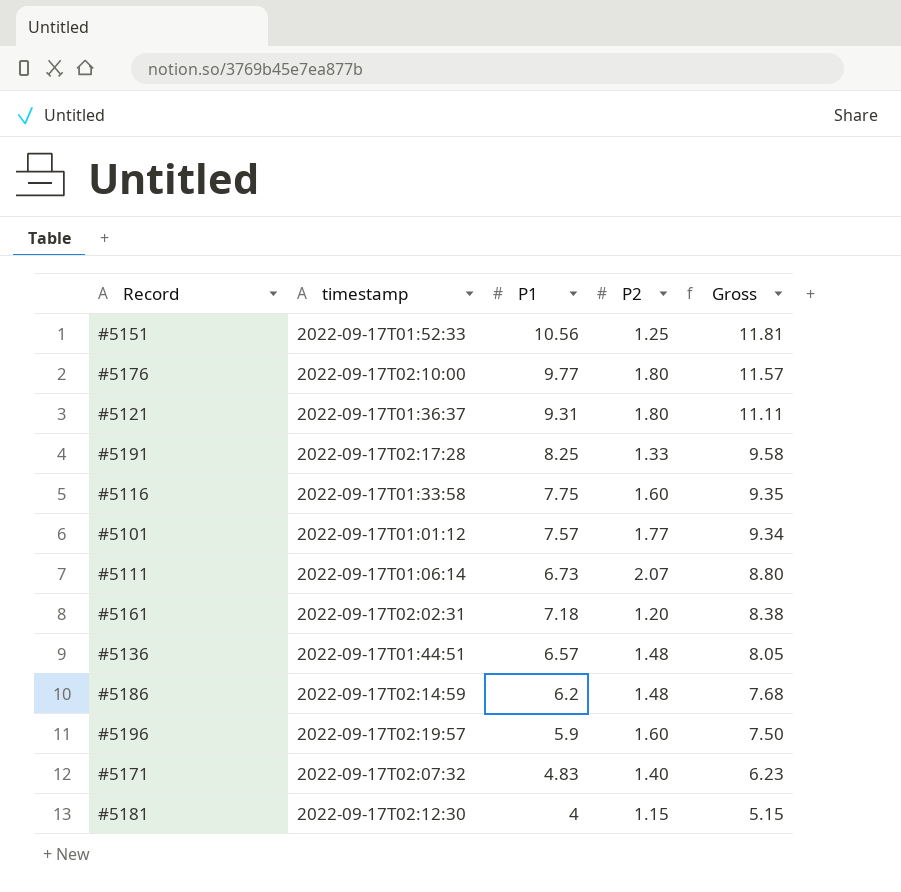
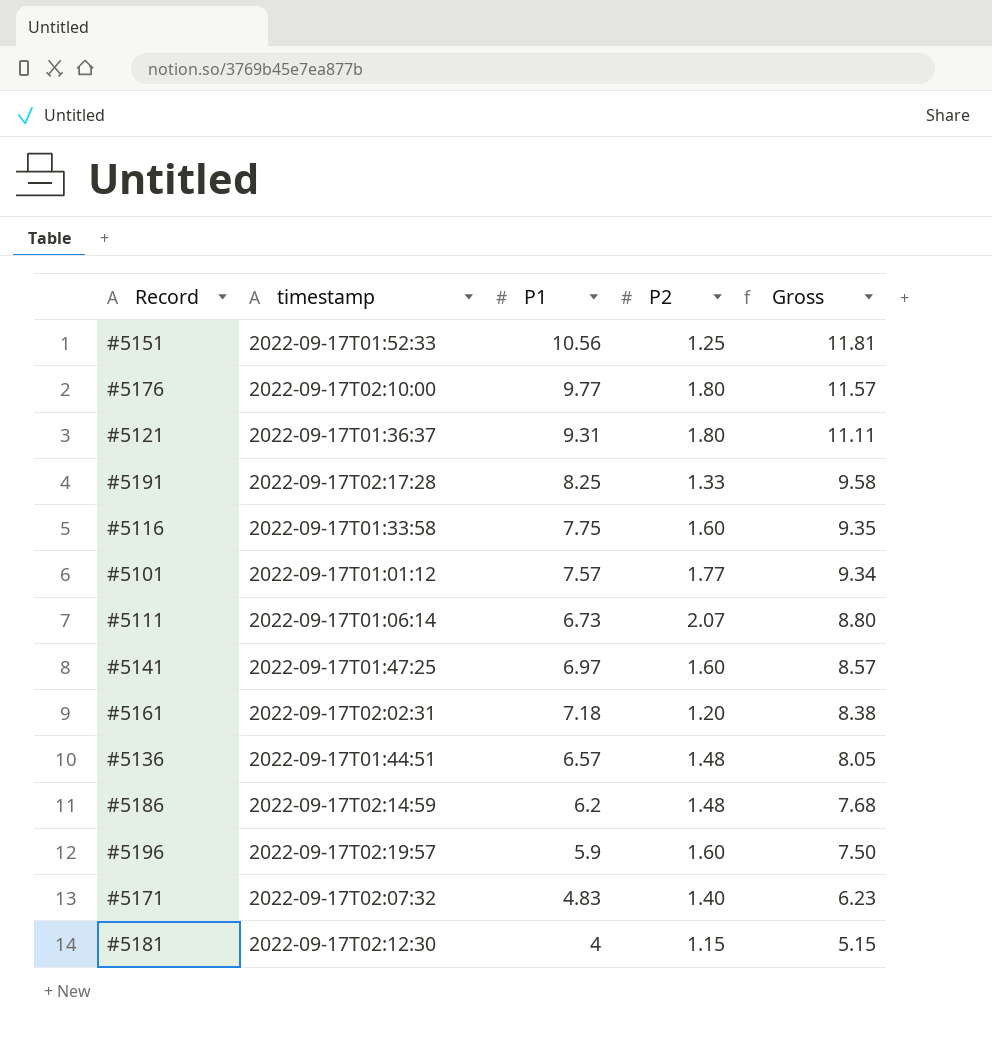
row #5141: none -> 2022-09-17T01:47:25 | 6.97 | 1.60 | 8.57

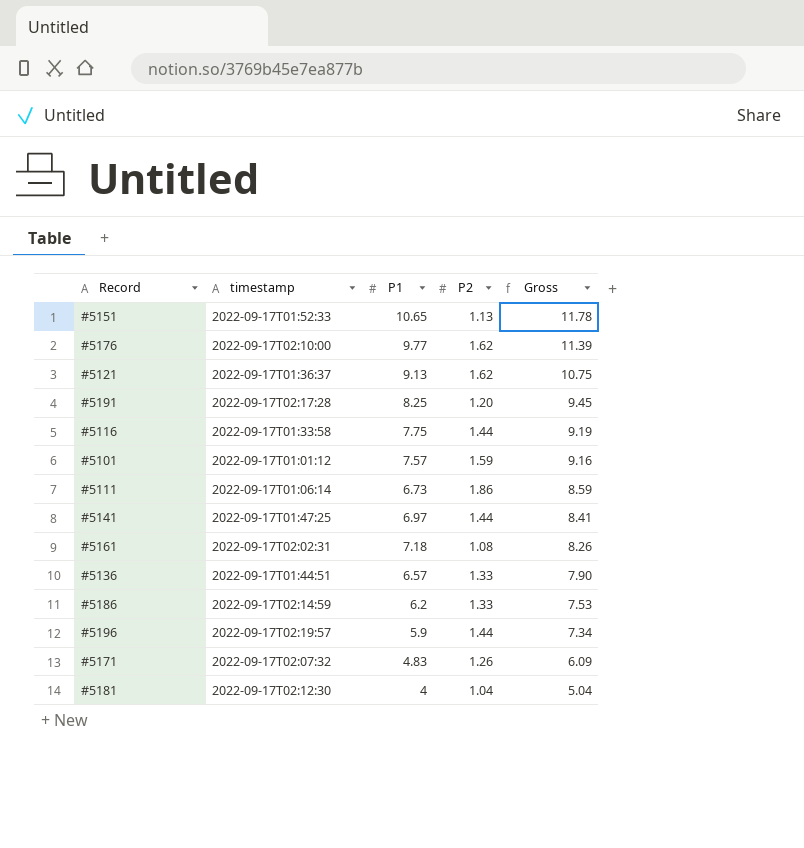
#5151 | P1: 10.56 -> 10.65
#5151 | P2: 1.25 -> 1.13
#5151 | Gross: 11.81 -> 11.78
#5176 | P2: 1.80 -> 1.62
#5176 | Gross: 11.57 -> 11.39
#5121 | P1: 9.31 -> 9.13
#5121 | P2: 1.80 -> 1.62
#5121 | Gross: 11.11 -> 10.75
#5191 | P2: 1.33 -> 1.20
#5191 | Gross: 9.58 -> 9.45
#5116 | P2: 1.60 -> 1.44
#5116 | Gross: 9.35 -> 9.19
#5101 | P2: 1.77 -> 1.59
#5101 | Gross: 9.34 -> 9.16
#5111 | P2: 2.07 -> 1.86
#5111 | Gross: 8.80 -> 8.59
#5141 | P2: 1.60 -> 1.44
#5141 | Gross: 8.57 -> 8.41
#5161 | P2: 1.20 -> 1.08
#5161 | Gross: 8.38 -> 8.26
#5136 | P2: 1.48 -> 1.33
#5136 | Gross: 8.05 -> 7.90
#5186 | P2: 1.48 -> 1.33
#5186 | Gross: 7.68 -> 7.53
#5196 | P2: 1.60 -> 1.44
#5196 | Gross: 7.50 -> 7.34
#5171 | P2: 1.40 -> 1.26
#5171 | Gross: 6.23 -> 6.09
#5181 | P2: 1.15 -> 1.04
#5181 | Gross: 5.15 -> 5.04

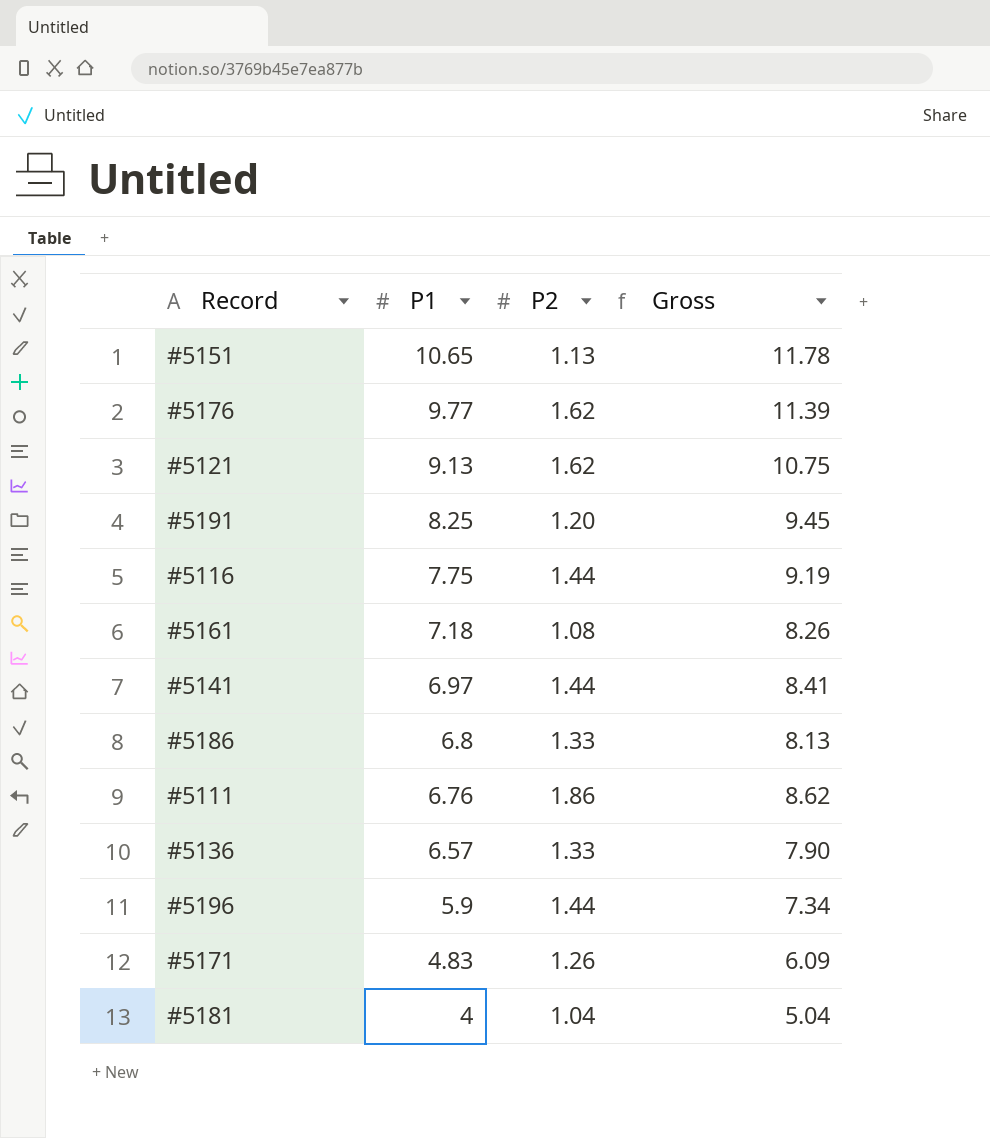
row order: Gross descending -> P1 descending
column timestamp | position: 2 -> none
row #5101: 2022-09-17T01:01:12 | 7.57 | 1.59 | 9.16 -> none
#5186 | P1: 6.2 -> 6.8
#5186 | Gross: 7.53 -> 8.13
#5111 | P1: 6.73 -> 6.76
#5111 | Gross: 8.59 -> 8.62

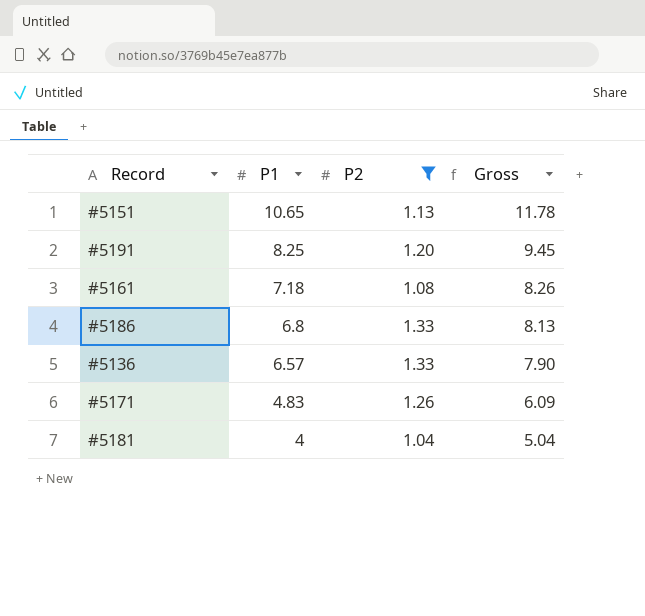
filter: none -> P2 <= 1.33

